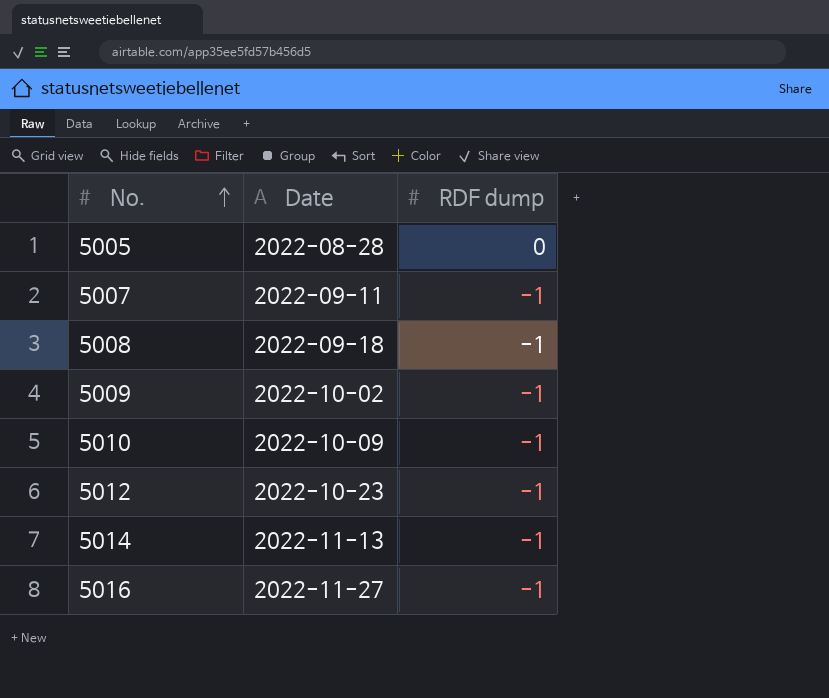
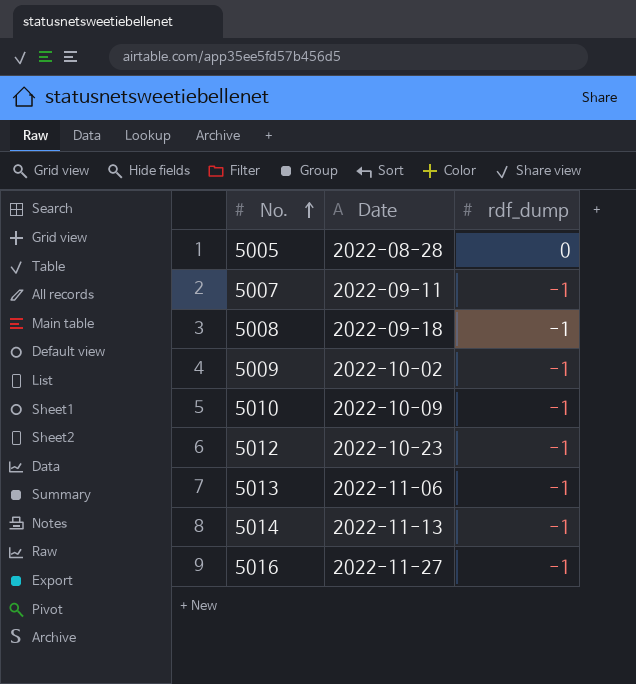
column name: RDF dump -> rdf_dump
row 5013: none -> 2022-11-06 | -1

